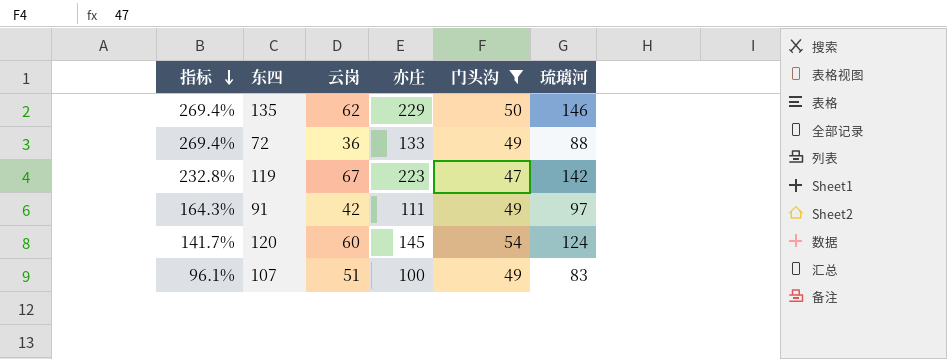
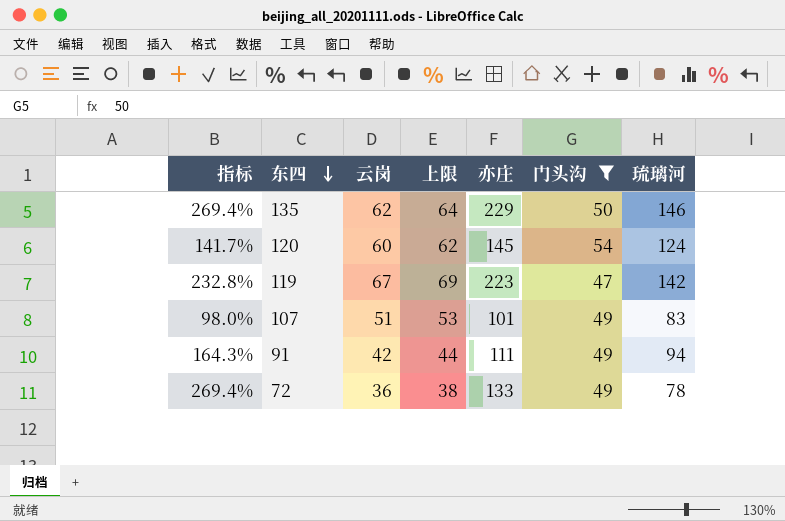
row order: 指标 descending -> 东四 descending
column 上限 | formula: none -> [云岗] + 2
107 | 指标: 96.1% -> 98.0%
107 | 亦庄: 100 -> 101
91 | 琉璃河: 97 -> 94
72 | 琉璃河: 88 -> 78

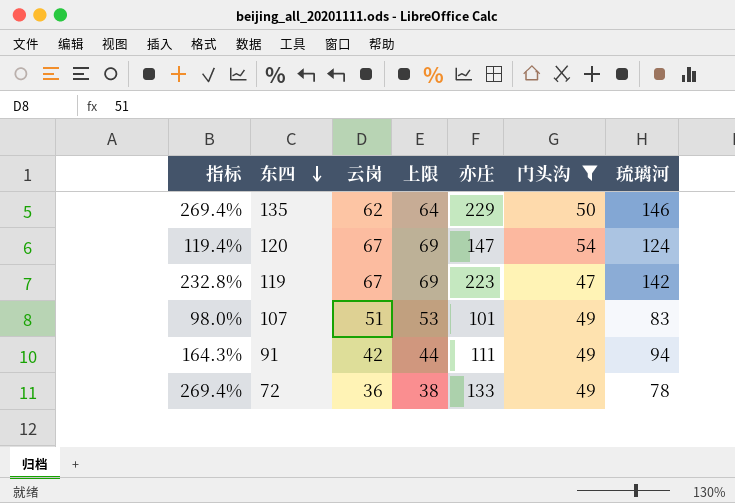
120 | 指标: 141.7% -> 119.4%
120 | 云岗: 60 -> 67
120 | 上限: 62 -> 69
120 | 亦庄: 145 -> 147

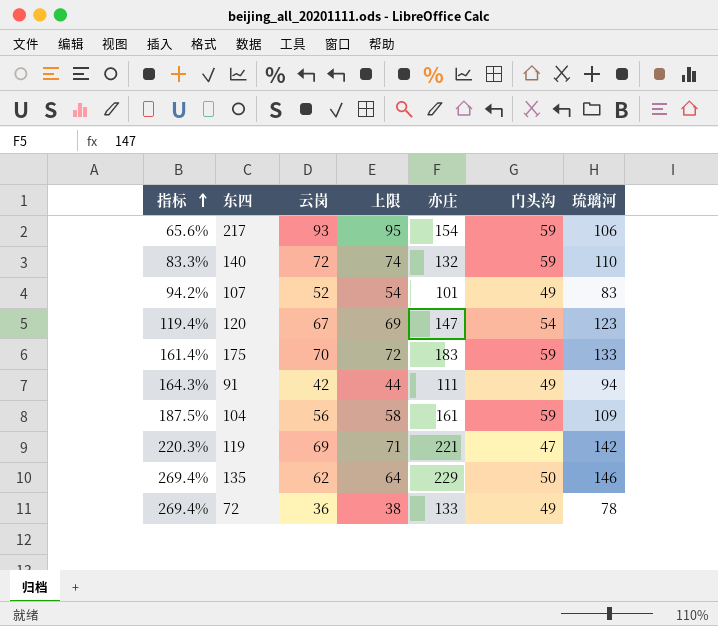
filter: 门头沟 != 59 -> none
row order: 东四 descending -> 指标 ascending
107 | 指标: 98.0% -> 94.2%
107 | 云岗: 51 -> 52
107 | 上限: 53 -> 54
120 | 琉璃河: 124 -> 123
119 | 指标: 232.8% -> 220.3%
119 | 云岗: 67 -> 69
119 | 上限: 69 -> 71
119 | 亦庄: 223 -> 221

